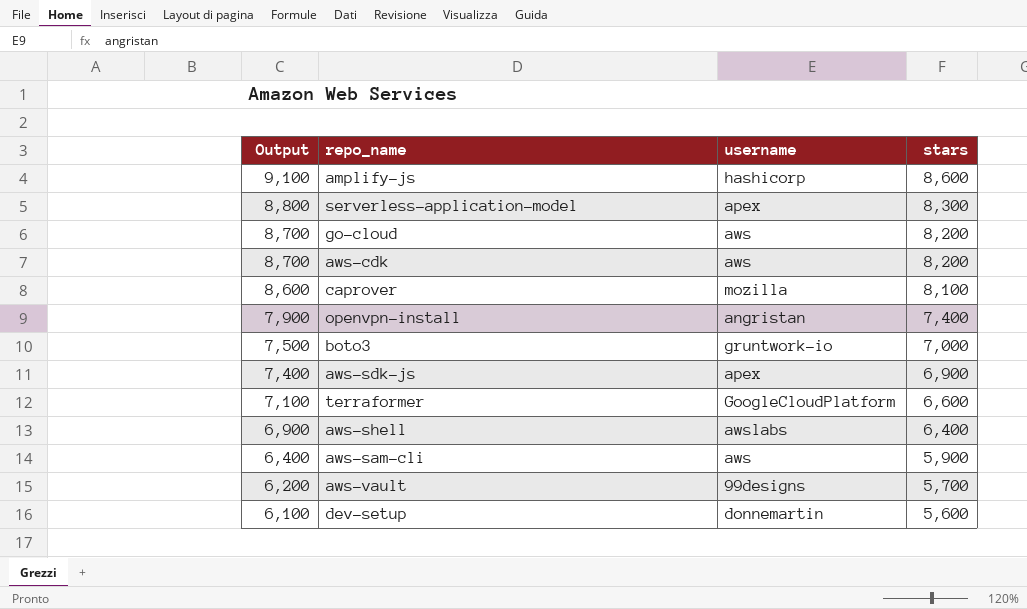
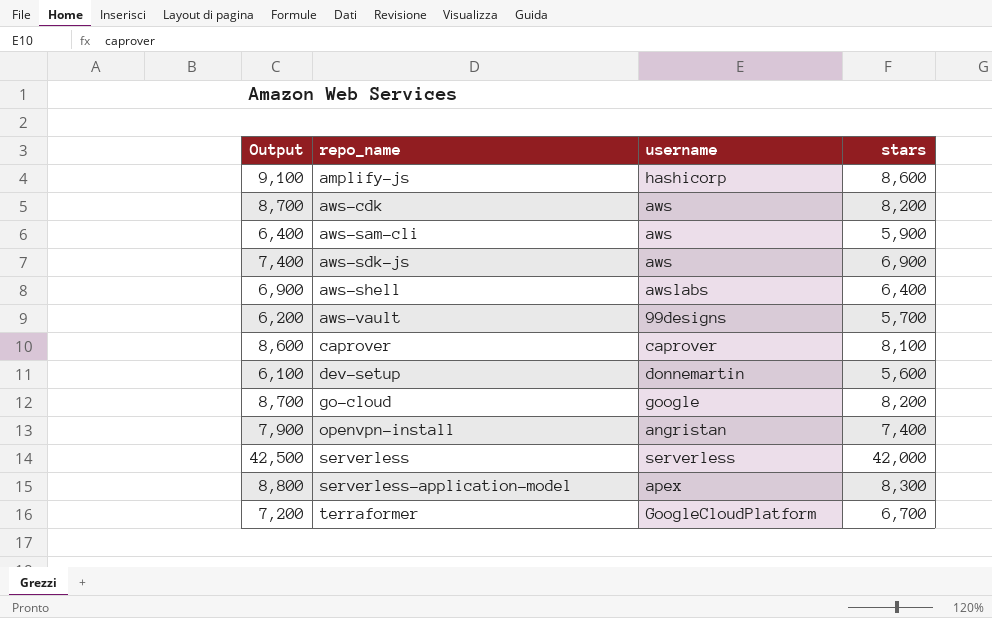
row order: Output descending -> repo_name ascending
row boto3: 7,500 | gruntwork-io | 7,000 -> none
aws-sdk-js | username: apex -> aws
caprover | username: mozilla -> caprover
go-cloud | username: aws -> google
row serverless: none -> 42,500 | serverless | 42,000
terraformer | Output: 7,100 -> 7,200
terraformer | stars: 6,600 -> 6,700

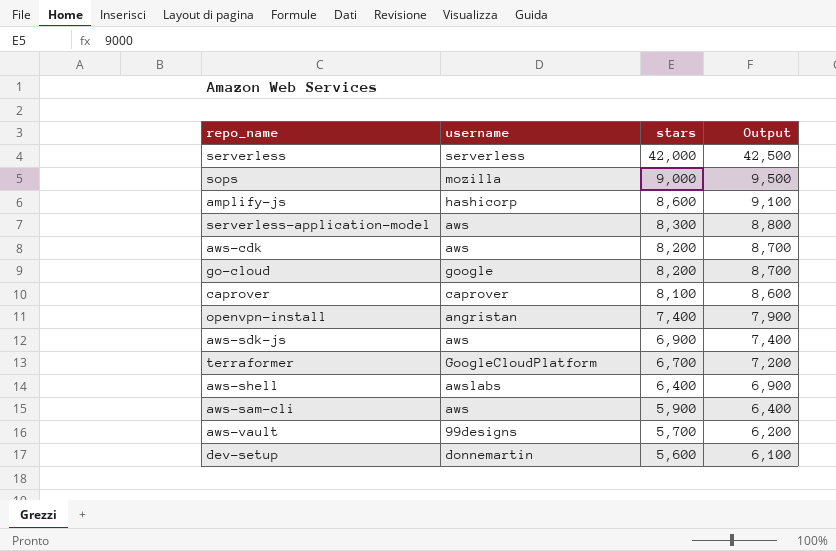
row order: repo_name ascending -> stars descending
column Output | position: 1 -> 4
row sops: none -> mozilla | 9,000 | 9,500
serverless-application-model | username: apex -> aws

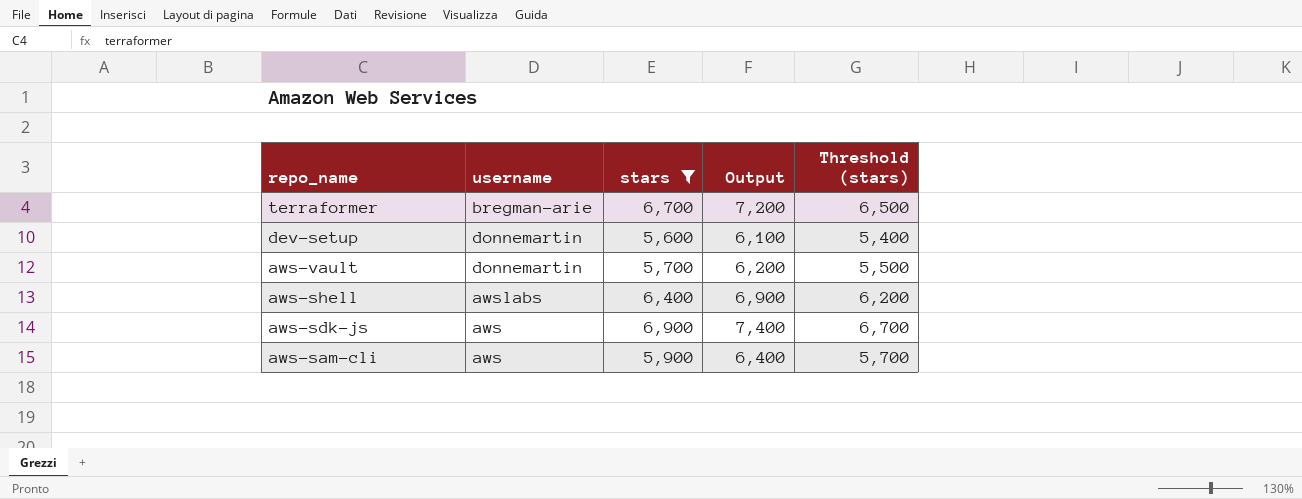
filter: none -> stars <= 6,900
row order: stars descending -> repo_name descending
column Threshold (stars) | formula: none -> [stars] - 200
terraformer | username: GoogleCloudPlatform -> bregman-arie
aws-vault | username: 99designs -> donnemartin

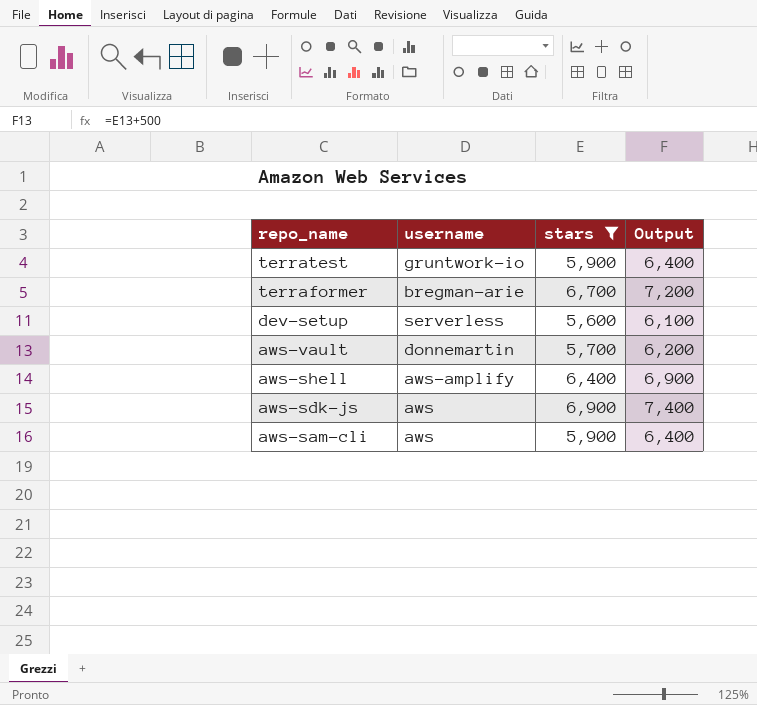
column Threshold (stars) | formula: [stars] - 200 -> none
row terratest: none -> gruntwork-io | 5,900 | 6,400
dev-setup | username: donnemartin -> serverless
aws-shell | username: awslabs -> aws-amplify

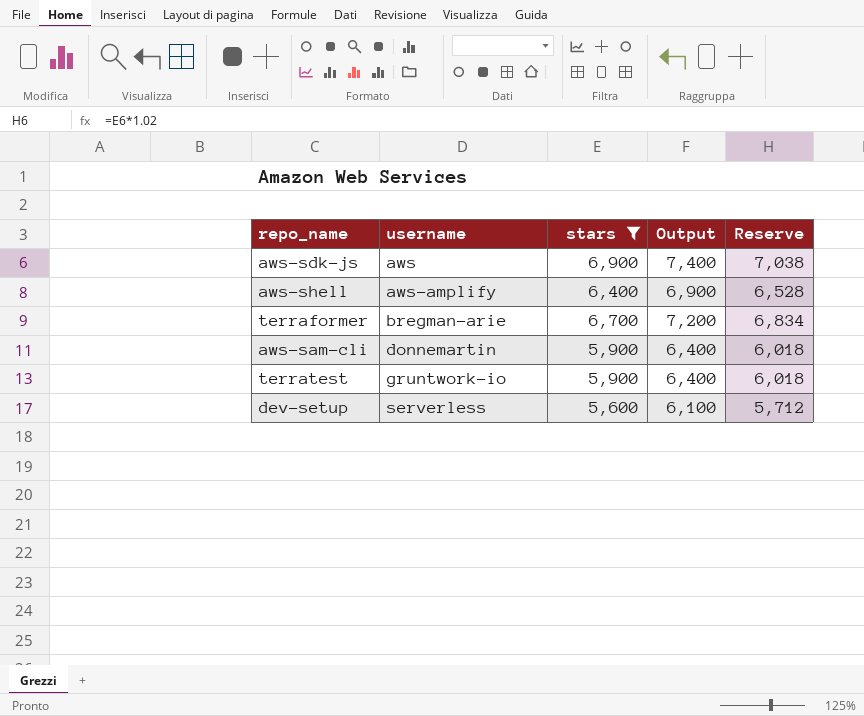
row order: repo_name descending -> username ascending
column Reserve | formula: none -> [stars] * 1.02
row aws-vault: donnemartin | 5,700 | 6,200 -> none
aws-sam-cli | username: aws -> donnemartin

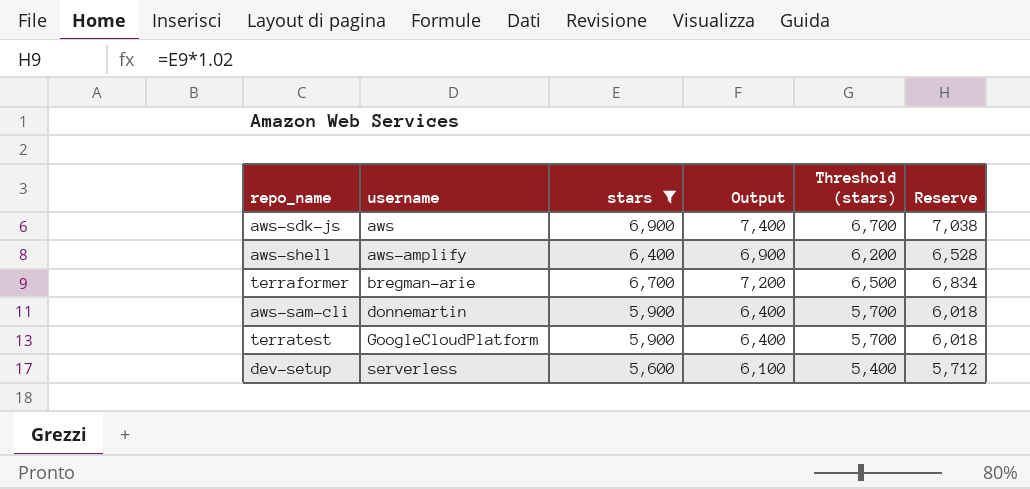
column Threshold (stars) | formula: none -> [stars] - 200
terratest | username: gruntwork-io -> GoogleCloudPlatform

